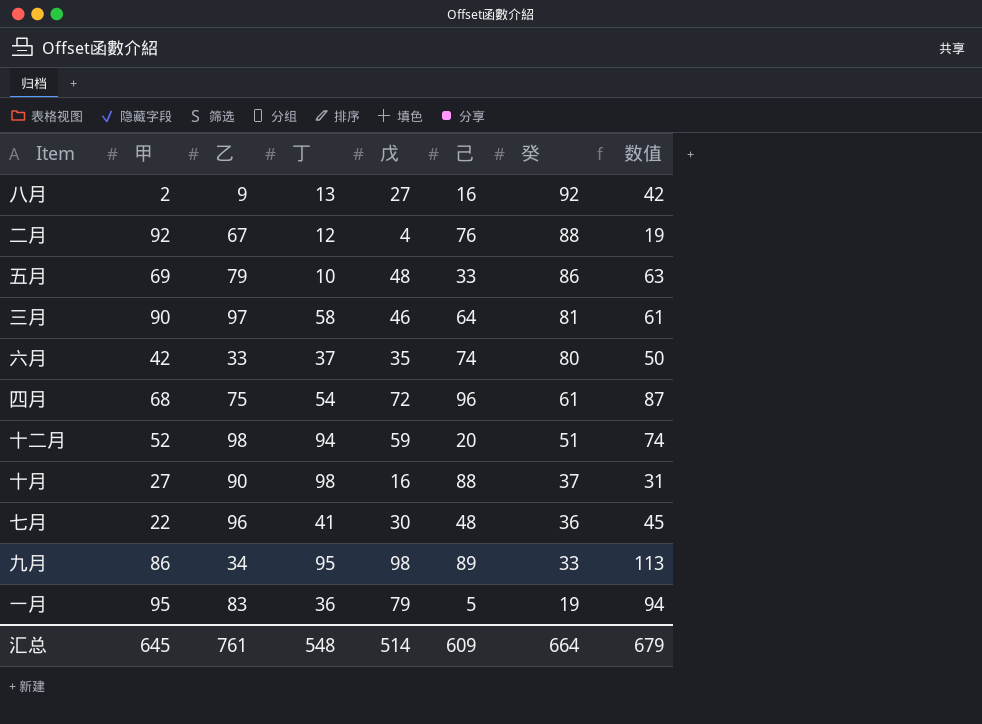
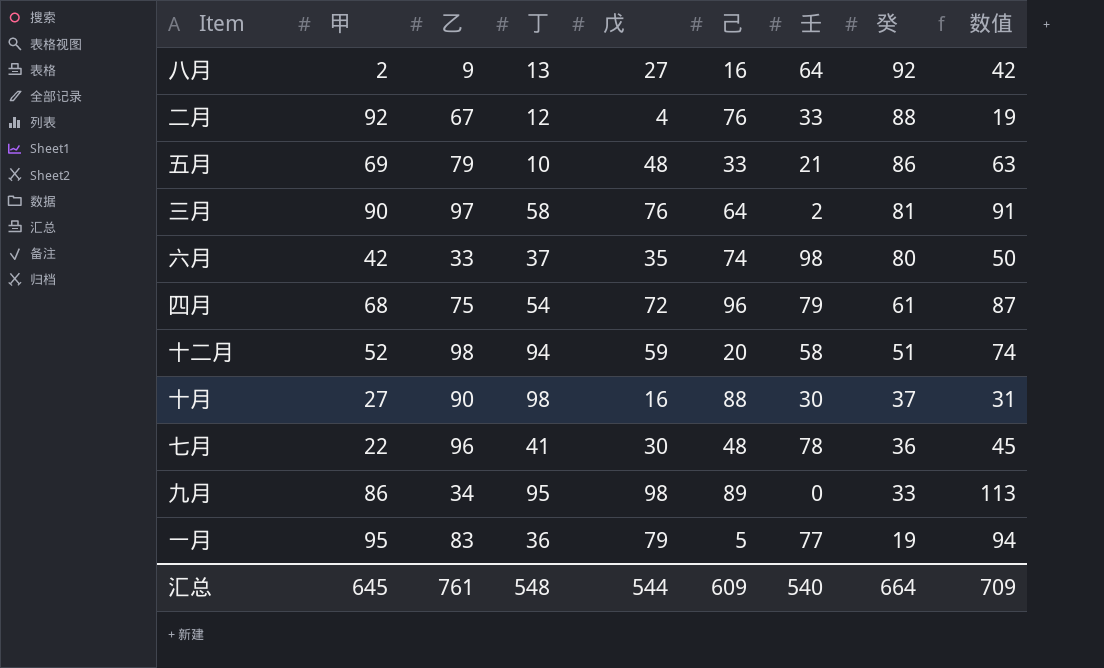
column 壬 | position: none -> 7
三月 | 戊: 46 -> 76
三月 | 数值: 61 -> 91
汇总 | 戊: 514 -> 544
汇总 | 数值: 679 -> 709

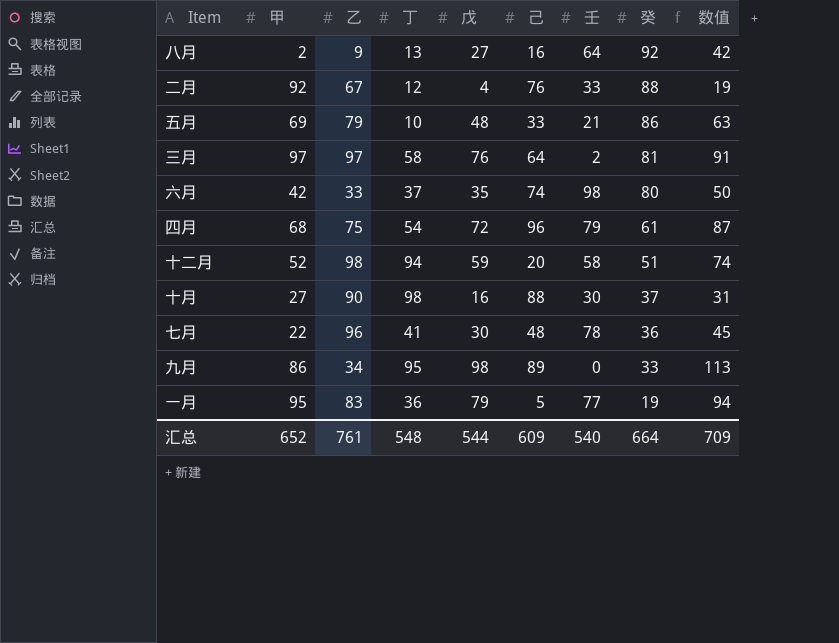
三月 | 甲: 90 -> 97
汇总 | 甲: 645 -> 652

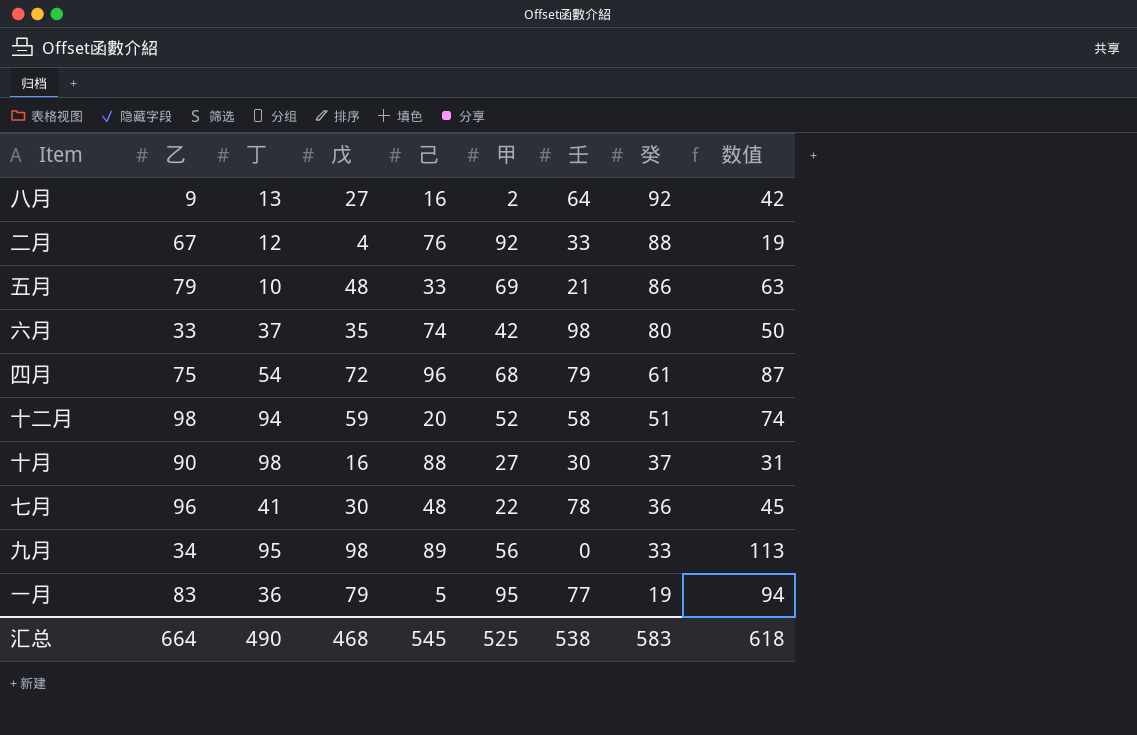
column 甲 | position: 2 -> 6
row 三月: 97 | 97 | 58 | 76 | 64 | 2 | 81 | 91 -> none
九月 | 甲: 86 -> 56
汇总 | 乙: 761 -> 664
汇总 | 丁: 548 -> 490
汇总 | 戊: 544 -> 468
汇总 | 己: 609 -> 545
汇总 | 甲: 652 -> 525
汇总 | 壬: 540 -> 538
汇总 | 癸: 664 -> 583
汇总 | 数值: 709 -> 618

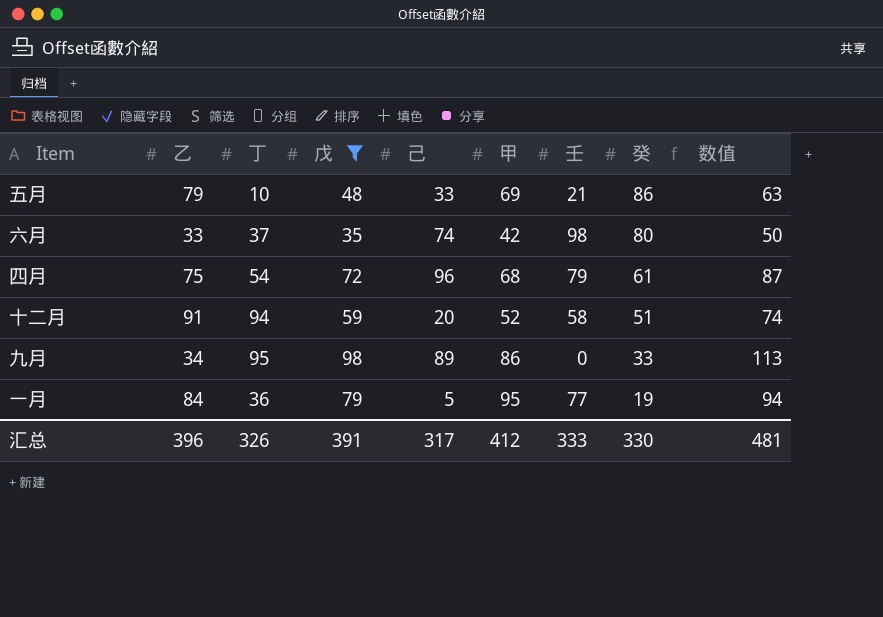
filter: none -> 戊 >= 35
十二月 | 乙: 98 -> 91
九月 | 甲: 56 -> 86
一月 | 乙: 83 -> 84
汇总 | 乙: 664 -> 396
汇总 | 丁: 490 -> 326
汇总 | 戊: 468 -> 391
汇总 | 己: 545 -> 317
汇总 | 甲: 525 -> 412
汇总 | 壬: 538 -> 333
汇总 | 癸: 583 -> 330
汇总 | 数值: 618 -> 481

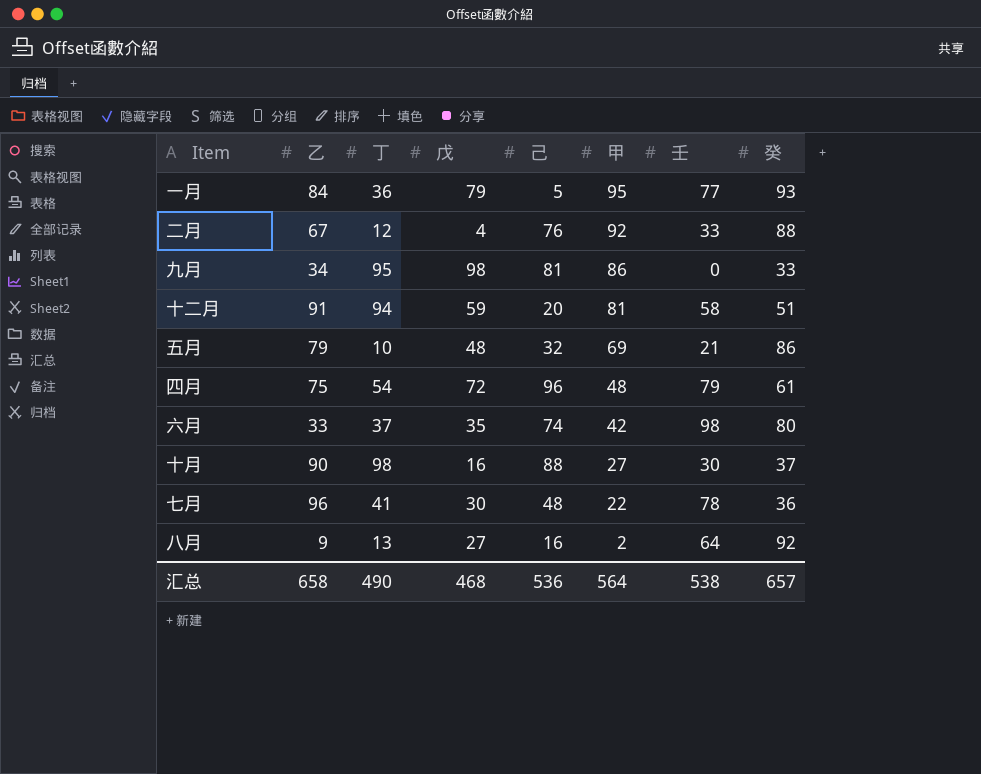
filter: 戊 >= 35 -> none
row order: 癸 descending -> 甲 descending
column 数值 | formula: [戊] + 15 -> none
一月 | 癸: 19 -> 93
九月 | 己: 89 -> 81
十二月 | 甲: 52 -> 81
五月 | 己: 33 -> 32
四月 | 甲: 68 -> 48
汇总 | 乙: 396 -> 658
汇总 | 丁: 326 -> 490
汇总 | 戊: 391 -> 468
汇总 | 己: 317 -> 536
汇总 | 甲: 412 -> 564
汇总 | 壬: 333 -> 538
汇总 | 癸: 330 -> 657

